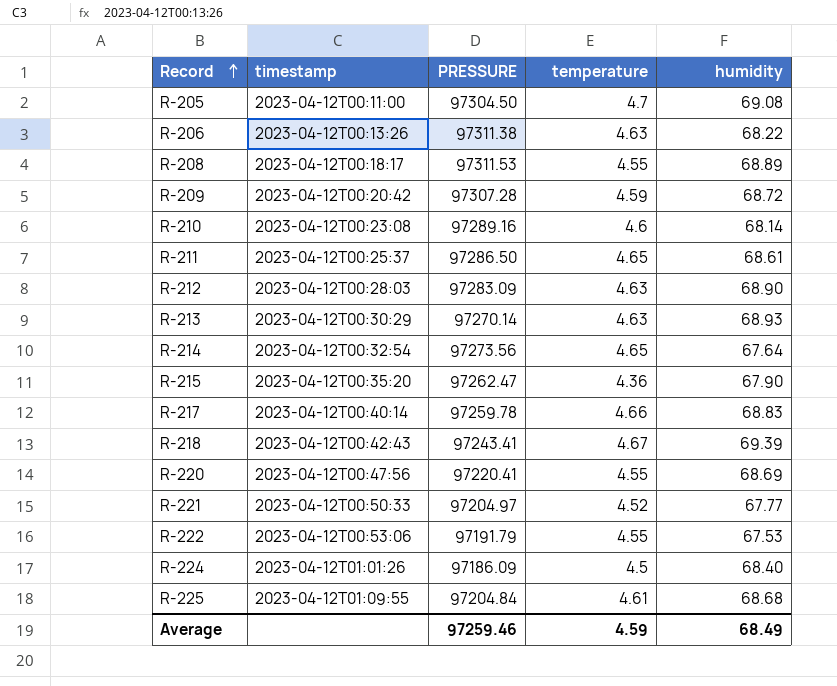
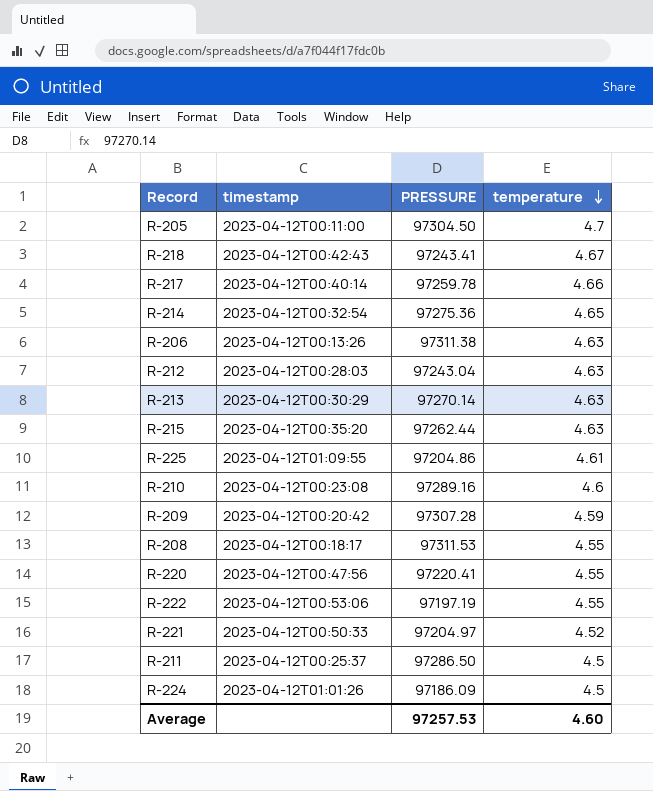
row order: Record ascending -> temperature descending
column humidity | position: 5 -> none
R-214 | PRESSURE: 97273.56 -> 97275.36
R-212 | PRESSURE: 97283.09 -> 97243.04
R-215 | PRESSURE: 97262.47 -> 97262.44
R-215 | temperature: 4.36 -> 4.63
R-225 | PRESSURE: 97204.84 -> 97204.86
R-222 | PRESSURE: 97191.79 -> 97197.19
R-211 | temperature: 4.65 -> 4.5
Average | PRESSURE: 97259.46 -> 97257.53
Average | temperature: 4.59 -> 4.60

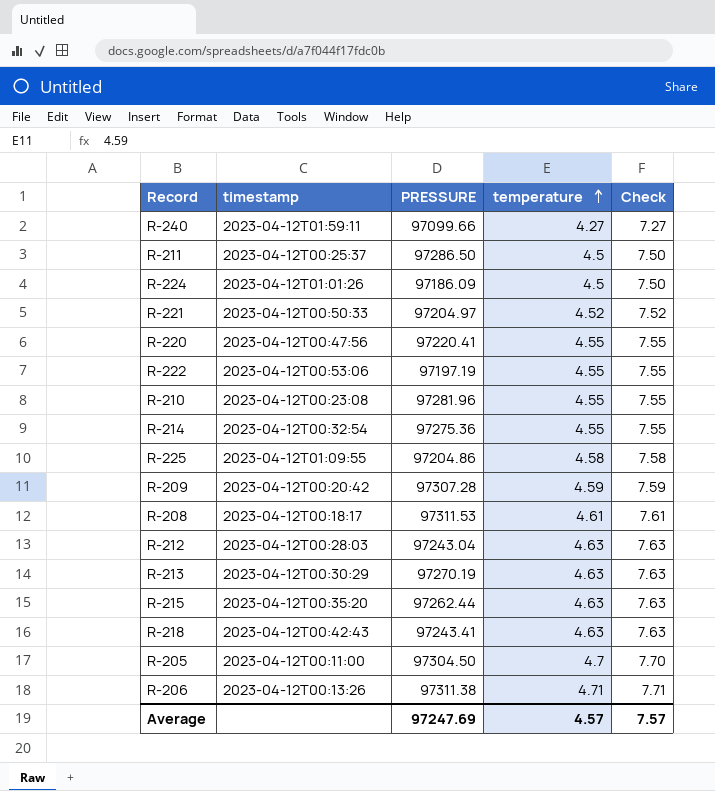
row order: temperature descending -> temperature ascending
column Check | formula: none -> [temperature] + 3
row R-217: 2023-04-12T00:40:14 | 97259.78 | 4.66 -> none
row R-240: none -> 2023-04-12T01:59:11 | 97099.66 | 4.27 | 7.27
R-210 | PRESSURE: 97289.16 -> 97281.96
R-210 | temperature: 4.6 -> 4.55
R-214 | temperature: 4.65 -> 4.55
R-225 | temperature: 4.61 -> 4.58
R-208 | temperature: 4.55 -> 4.61
R-213 | PRESSURE: 97270.14 -> 97270.19
R-218 | temperature: 4.67 -> 4.63
R-206 | temperature: 4.63 -> 4.71
Average | PRESSURE: 97257.53 -> 97247.69
Average | temperature: 4.60 -> 4.57

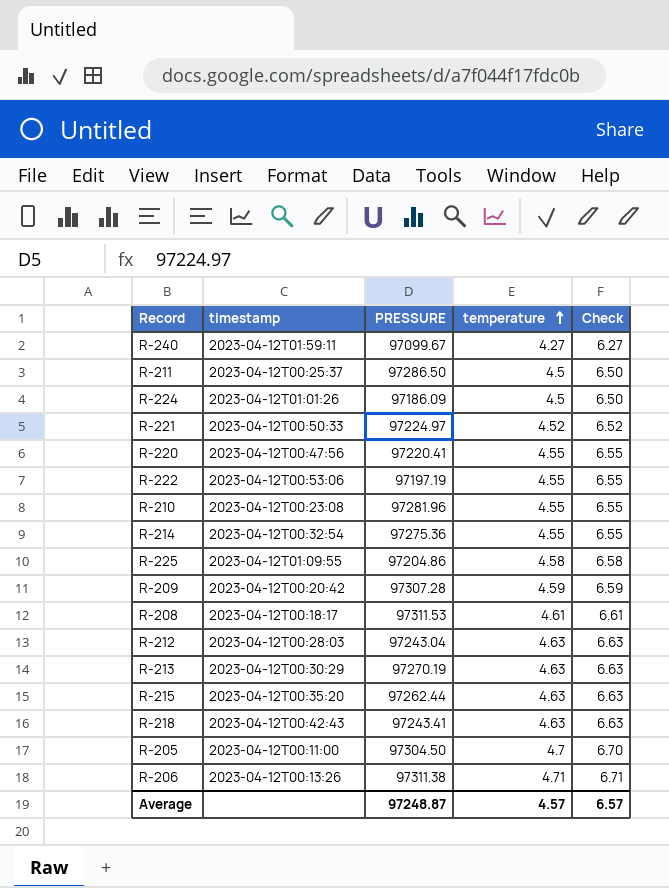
column Check | formula: [temperature] + 3 -> [temperature] + 2
R-240 | PRESSURE: 97099.66 -> 97099.67
R-221 | PRESSURE: 97204.97 -> 97224.97
Average | PRESSURE: 97247.69 -> 97248.87
Average | Check: 7.57 -> 6.57

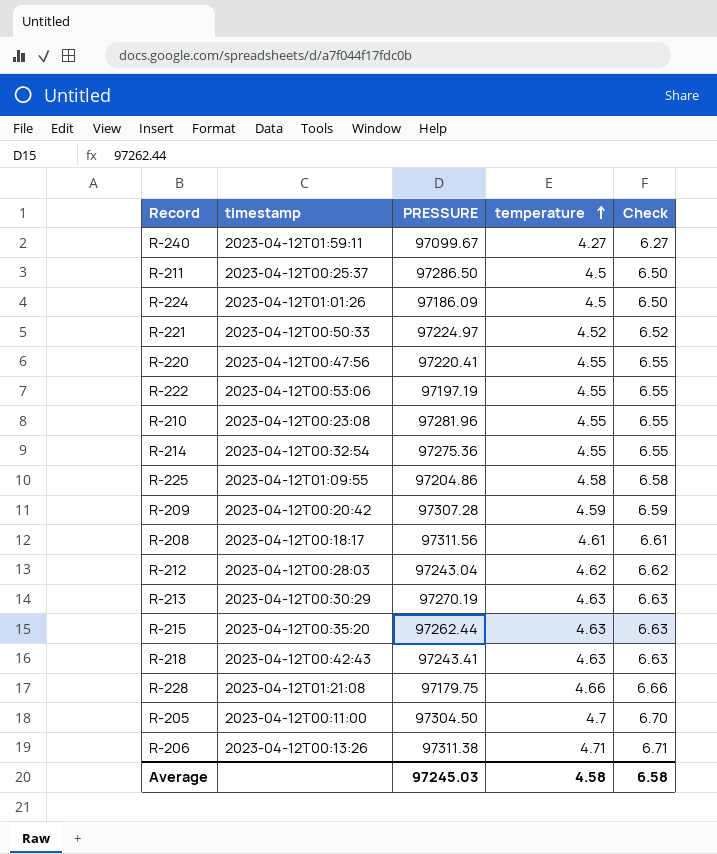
R-208 | PRESSURE: 97311.53 -> 97311.56
R-212 | temperature: 4.63 -> 4.62
R-212 | Check: 6.63 -> 6.62
row R-228: none -> 2023-04-12T01:21:08 | 97179.75 | 4.66 | 6.66
Average | PRESSURE: 97248.87 -> 97245.03
Average | temperature: 4.57 -> 4.58
Average | Check: 6.57 -> 6.58

